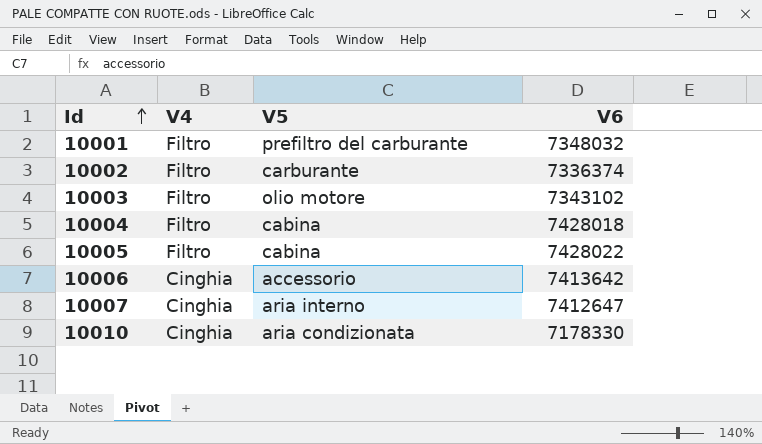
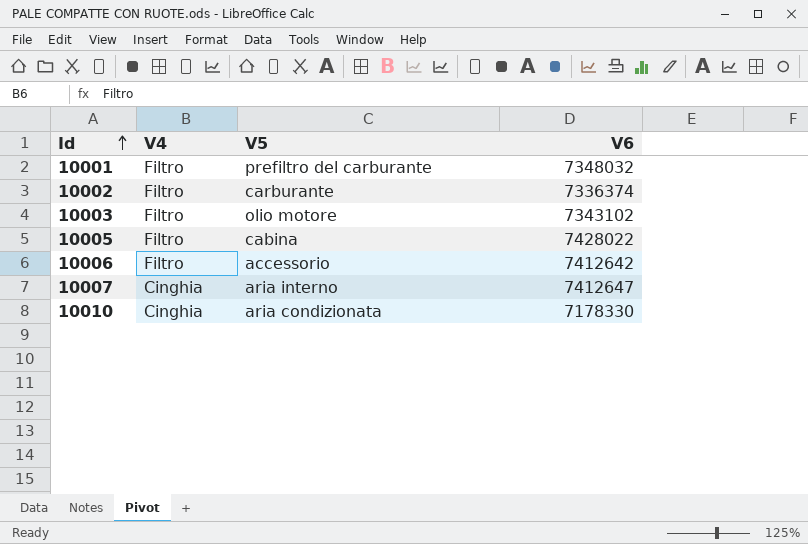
row 10004: Filtro | cabina | 7428018 -> none
10006 | V4: Cinghia -> Filtro
10006 | V6: 7413642 -> 7412642

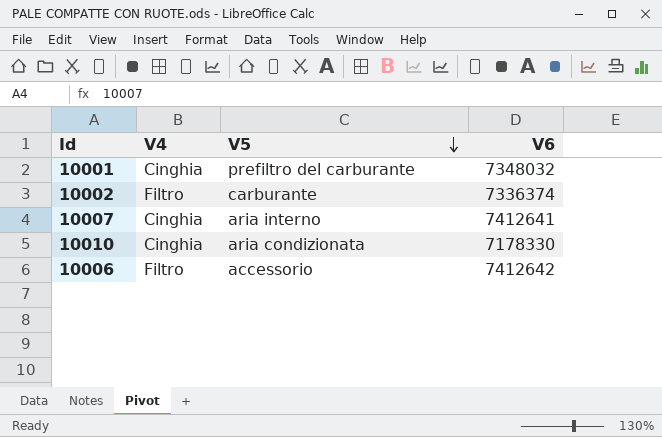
row order: Id ascending -> V5 descending
row 10003: Filtro | olio motore | 7343102 -> none
row 10005: Filtro | cabina | 7428022 -> none
10001 | V4: Filtro -> Cinghia
10007 | V6: 7412647 -> 7412641

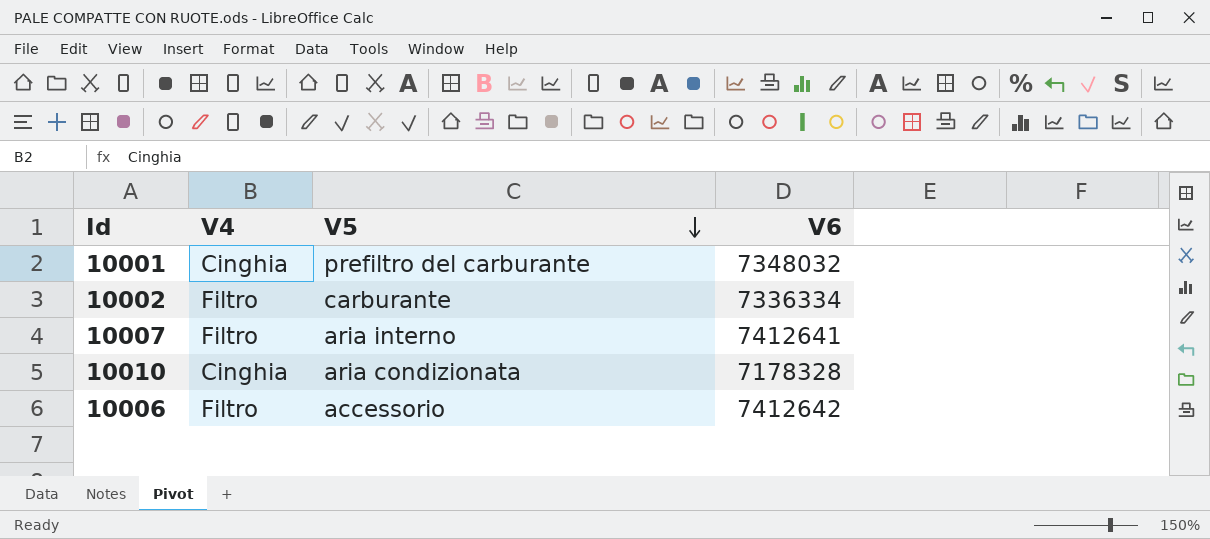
10002 | V6: 7336374 -> 7336334
10007 | V4: Cinghia -> Filtro
10010 | V6: 7178330 -> 7178328

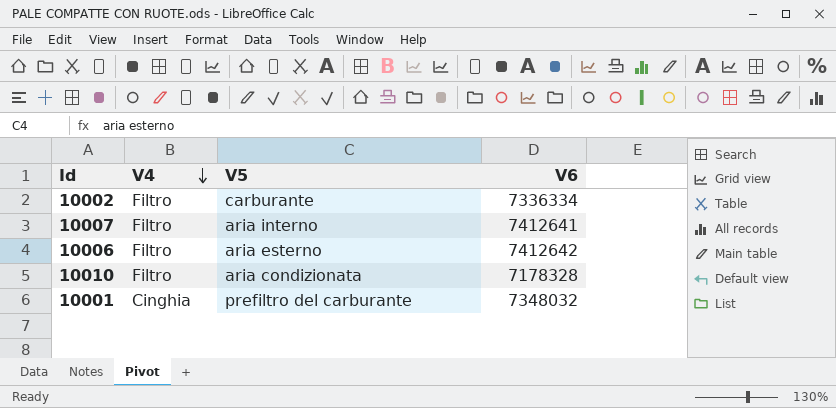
row order: V5 descending -> V4 descending
10006 | V5: accessorio -> aria esterno
10010 | V4: Cinghia -> Filtro

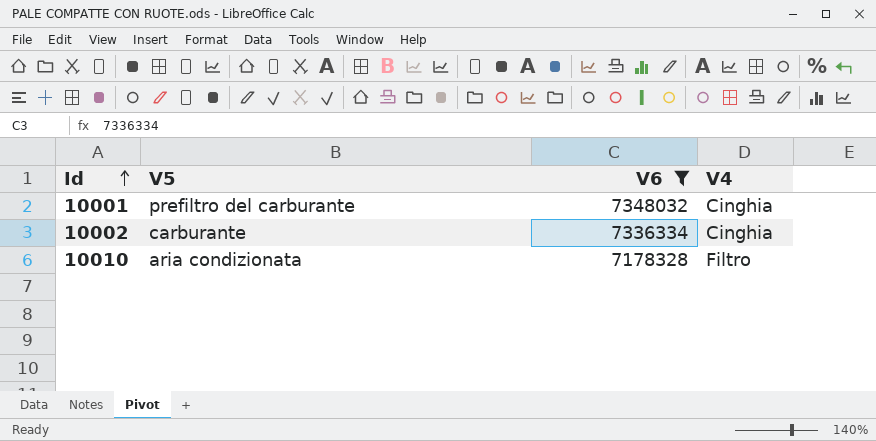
filter: none -> V6 <= 7348032
row order: V4 descending -> Id ascending
column V4 | position: 2 -> 4
10002 | V4: Filtro -> Cinghia

